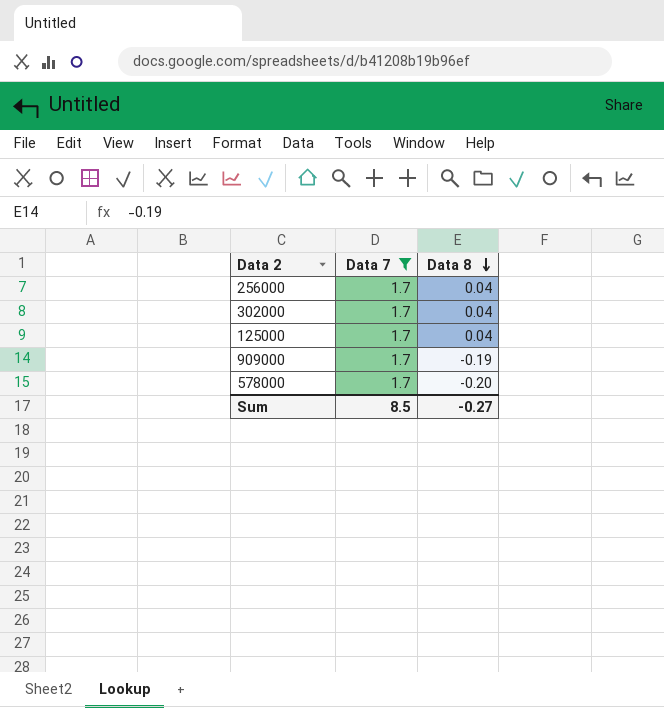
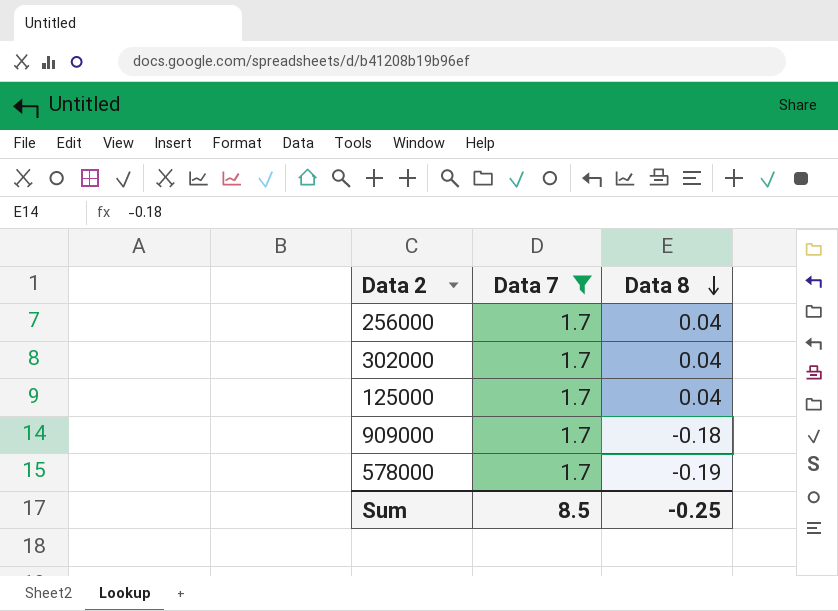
909000 | Data 8: -0.19 -> -0.18
578000 | Data 8: -0.20 -> -0.19
Sum | Data 8: -0.27 -> -0.25

